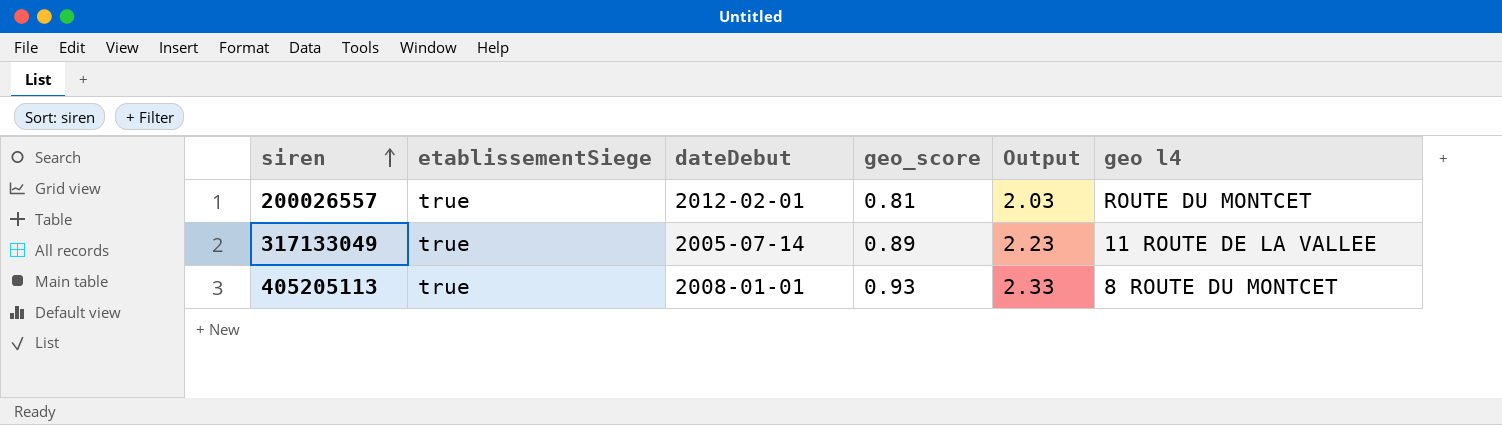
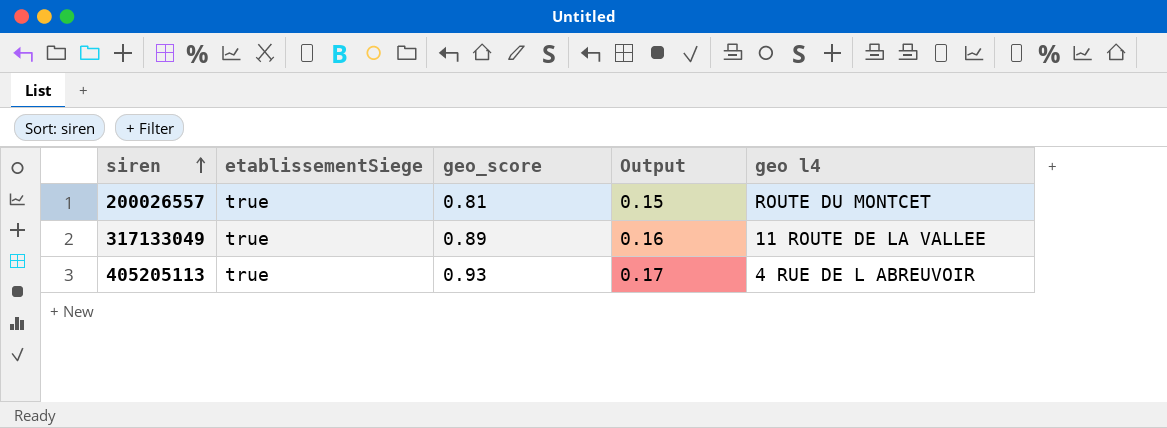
column dateDebut | position: 3 -> none
column Output | formula: [geo_score] * 2.5 -> [geo_score] * 0.18
405205113 | geo l4: 8 ROUTE DU MONTCET -> 4 RUE DE L ABREUVOIR

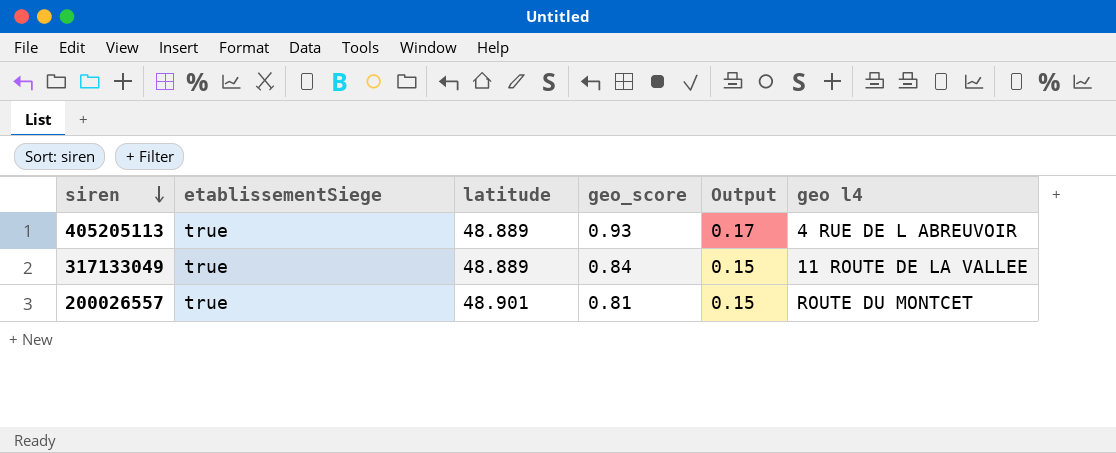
row order: siren ascending -> siren descending
column latitude | position: none -> 3
317133049 | geo_score: 0.89 -> 0.84
317133049 | Output: 0.16 -> 0.15

